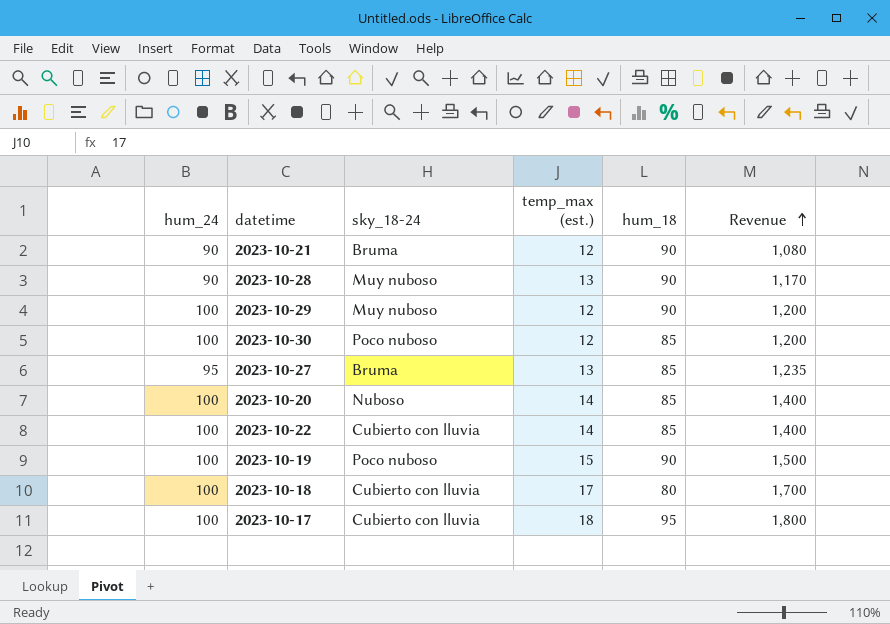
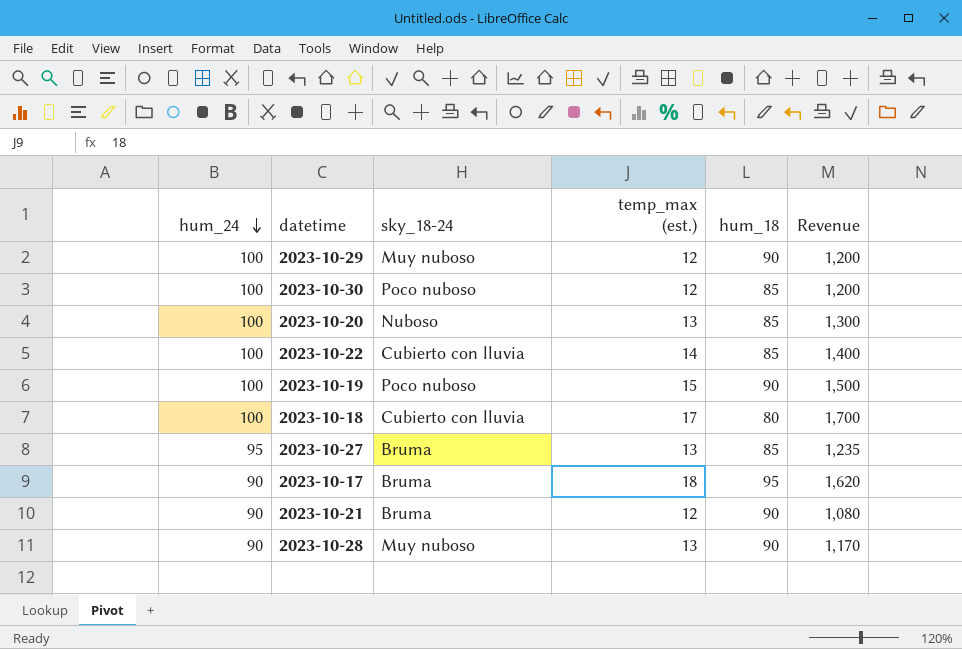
row order: Revenue ascending -> hum_24 descending
2023-10-20 | temp_max (est.): 14 -> 13
2023-10-20 | Revenue: 1,400 -> 1,300
2023-10-17 | hum_24: 100 -> 90
2023-10-17 | sky_18-24: Cubierto con lluvia -> Bruma
2023-10-17 | Revenue: 1,800 -> 1,620

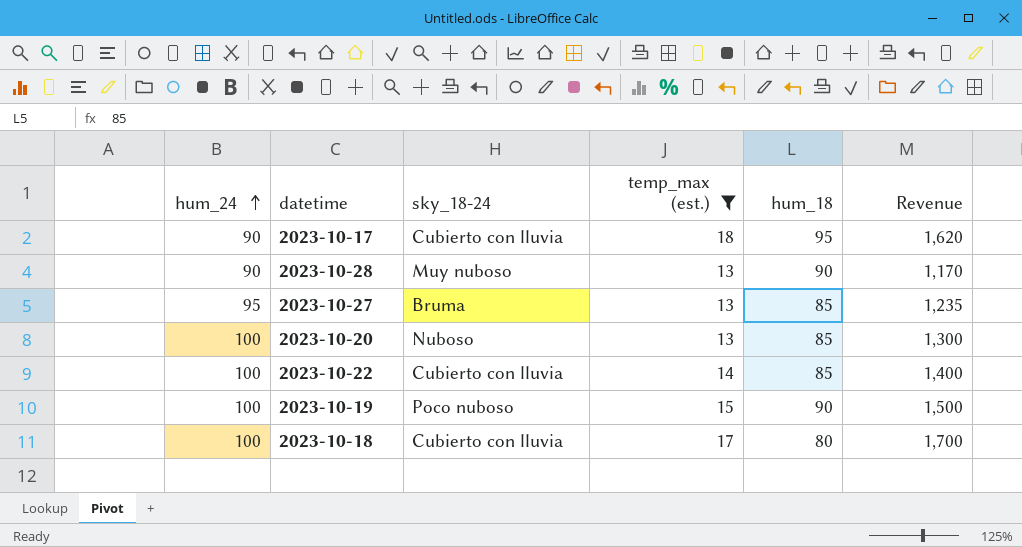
filter: none -> temp_max (est.) != 12
row order: hum_24 descending -> hum_24 ascending
2023-10-17 | sky_18-24: Bruma -> Cubierto con lluvia

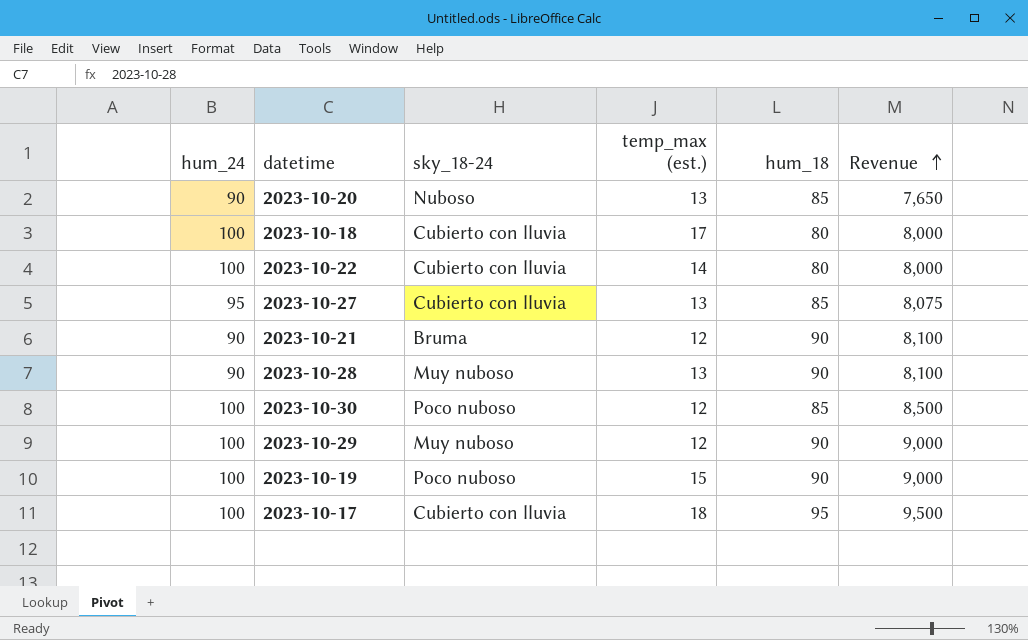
filter: temp_max (est.) != 12 -> none
row order: hum_24 ascending -> Revenue ascending
column Revenue | formula: [hum_24] * [temp_max (est.)] -> [hum_24] * [hum_18]
2023-10-20 | hum_24: 100 -> 90
2023-10-22 | hum_18: 85 -> 80
2023-10-27 | sky_18-24: Bruma -> Cubierto con lluvia
2023-10-17 | hum_24: 90 -> 100

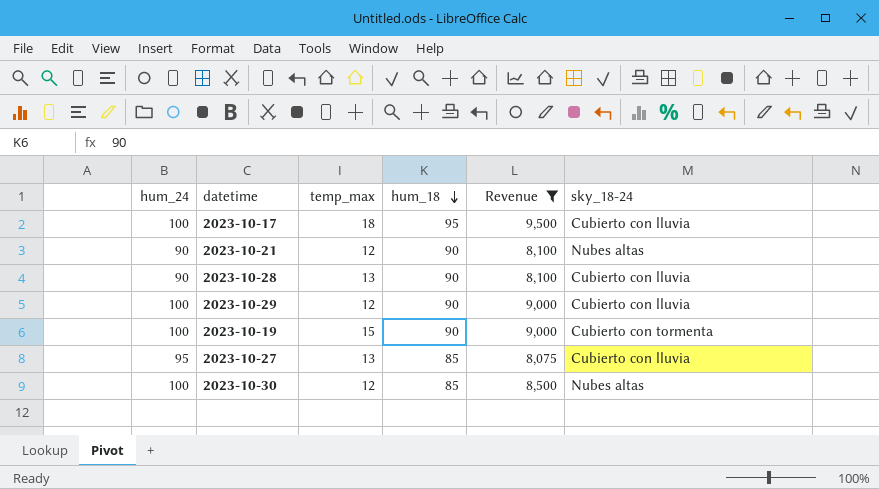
filter: none -> Revenue >= 8,075
row order: Revenue ascending -> hum_18 descending
column name: temp_max (est.) -> temp_max
column sky_18-24 | position: 3 -> 6
2023-10-21 | sky_18-24: Bruma -> Nubes altas
2023-10-28 | sky_18-24: Muy nuboso -> Cubierto con lluvia
2023-10-29 | sky_18-24: Muy nuboso -> Cubierto con lluvia
2023-10-19 | sky_18-24: Poco nuboso -> Cubierto con tormenta
2023-10-30 | sky_18-24: Poco nuboso -> Nubes altas

